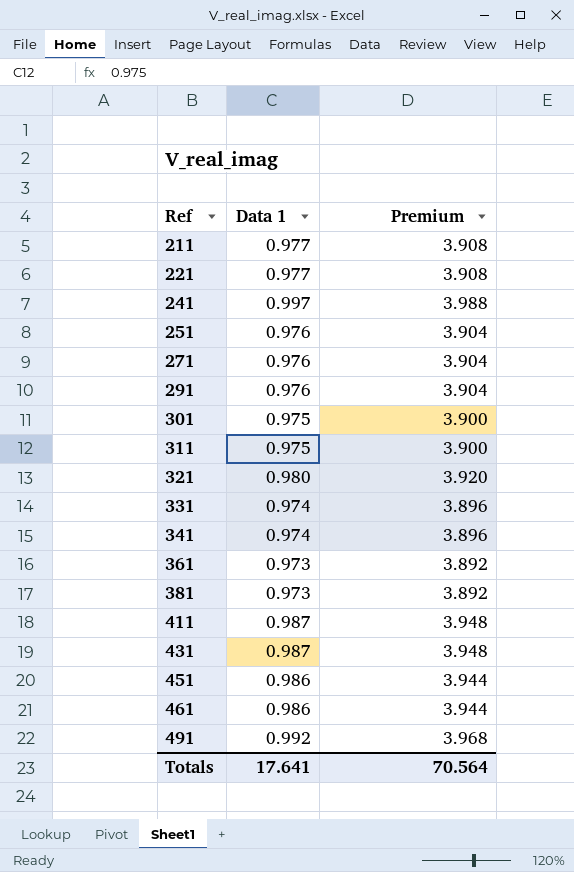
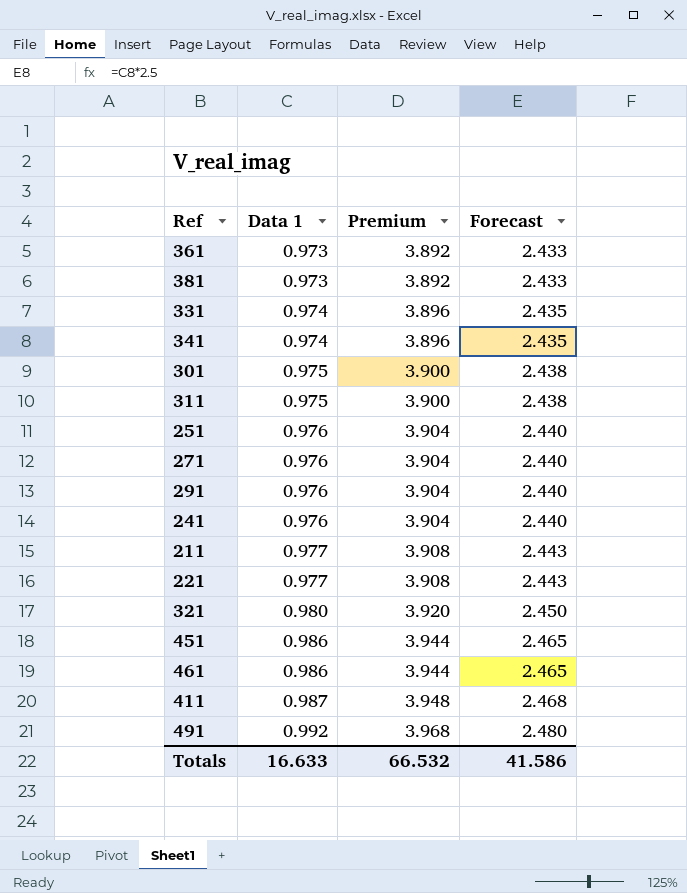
row order: Ref ascending -> Data 1 ascending
column Forecast | formula: none -> [Data 1] * 2.5
row 431: 0.987 | 3.948 -> none
241 | Data 1: 0.997 -> 0.976
241 | Premium: 3.988 -> 3.904
Totals | Data 1: 17.641 -> 16.633
Totals | Premium: 70.564 -> 66.532

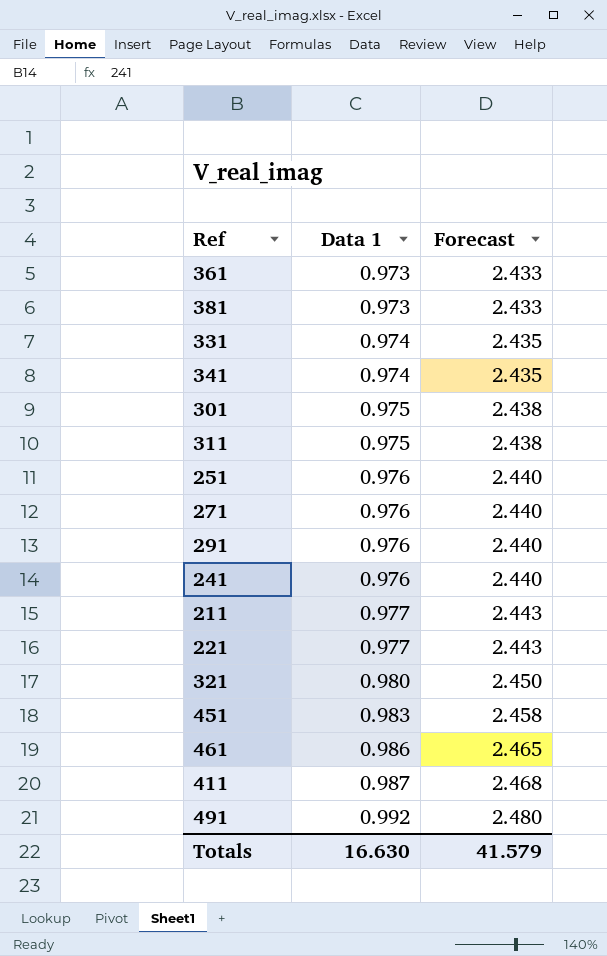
column Premium | formula: [Data 1] * 4 -> none
451 | Data 1: 0.986 -> 0.983
451 | Forecast: 2.465 -> 2.458
Totals | Data 1: 16.633 -> 16.630
Totals | Forecast: 41.586 -> 41.579

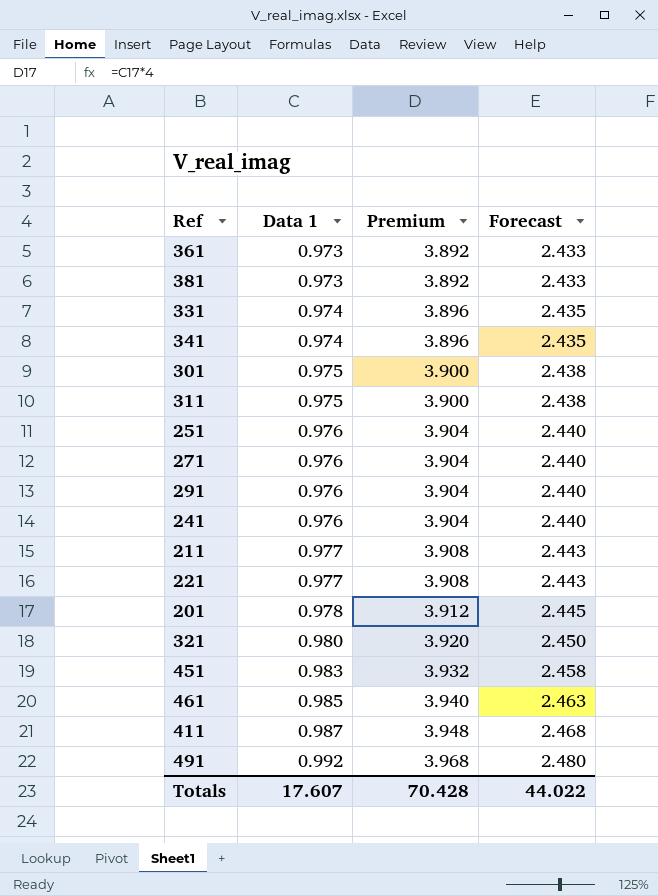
column Premium | formula: none -> [Data 1] * 4
row 201: none -> 0.978 | 3.912 | 2.445
461 | Data 1: 0.986 -> 0.985
461 | Forecast: 2.465 -> 2.463
Totals | Data 1: 16.630 -> 17.607
Totals | Forecast: 41.579 -> 44.022

